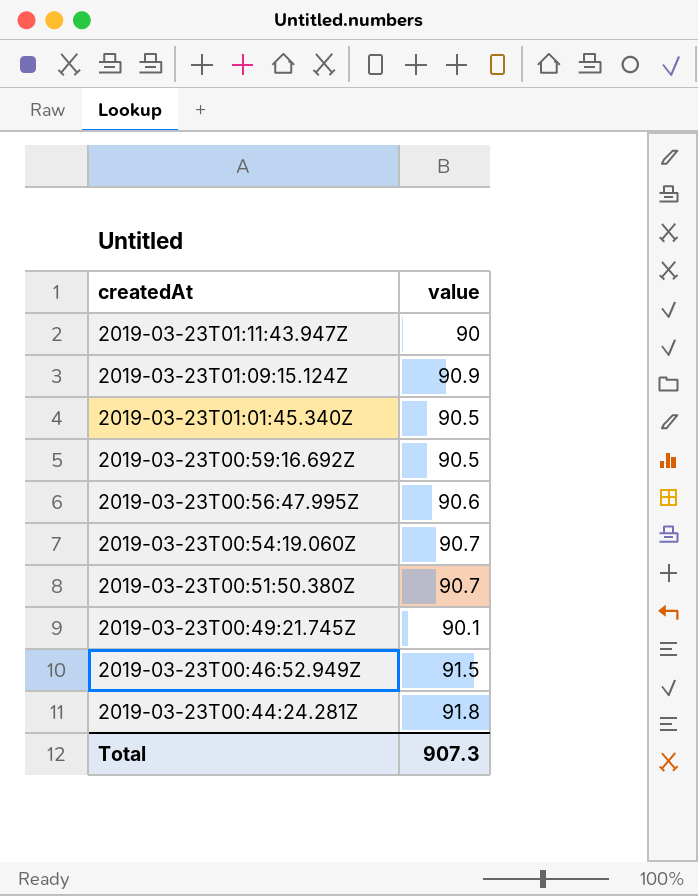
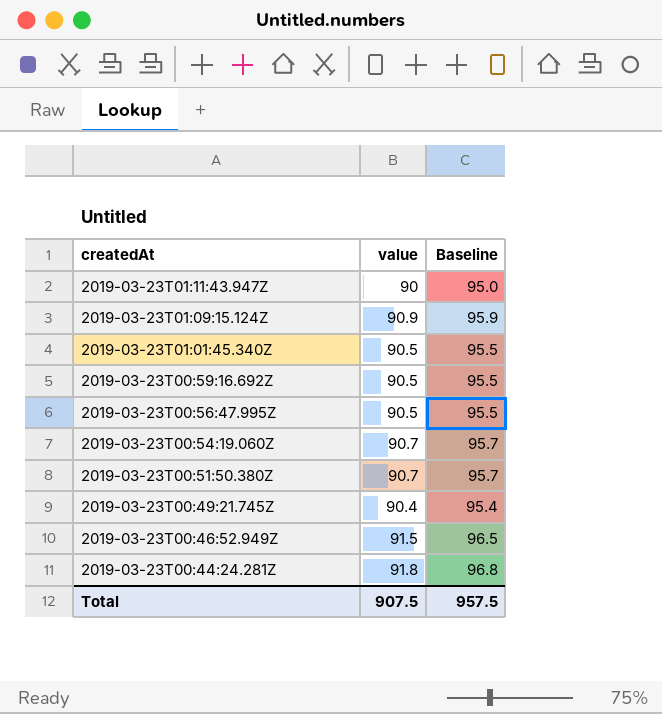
column Baseline | formula: none -> [value] + 5
2019-03-23T00:56:47.995Z | value: 90.6 -> 90.5
2019-03-23T00:49:21.745Z | value: 90.1 -> 90.4
Total | value: 907.3 -> 907.5

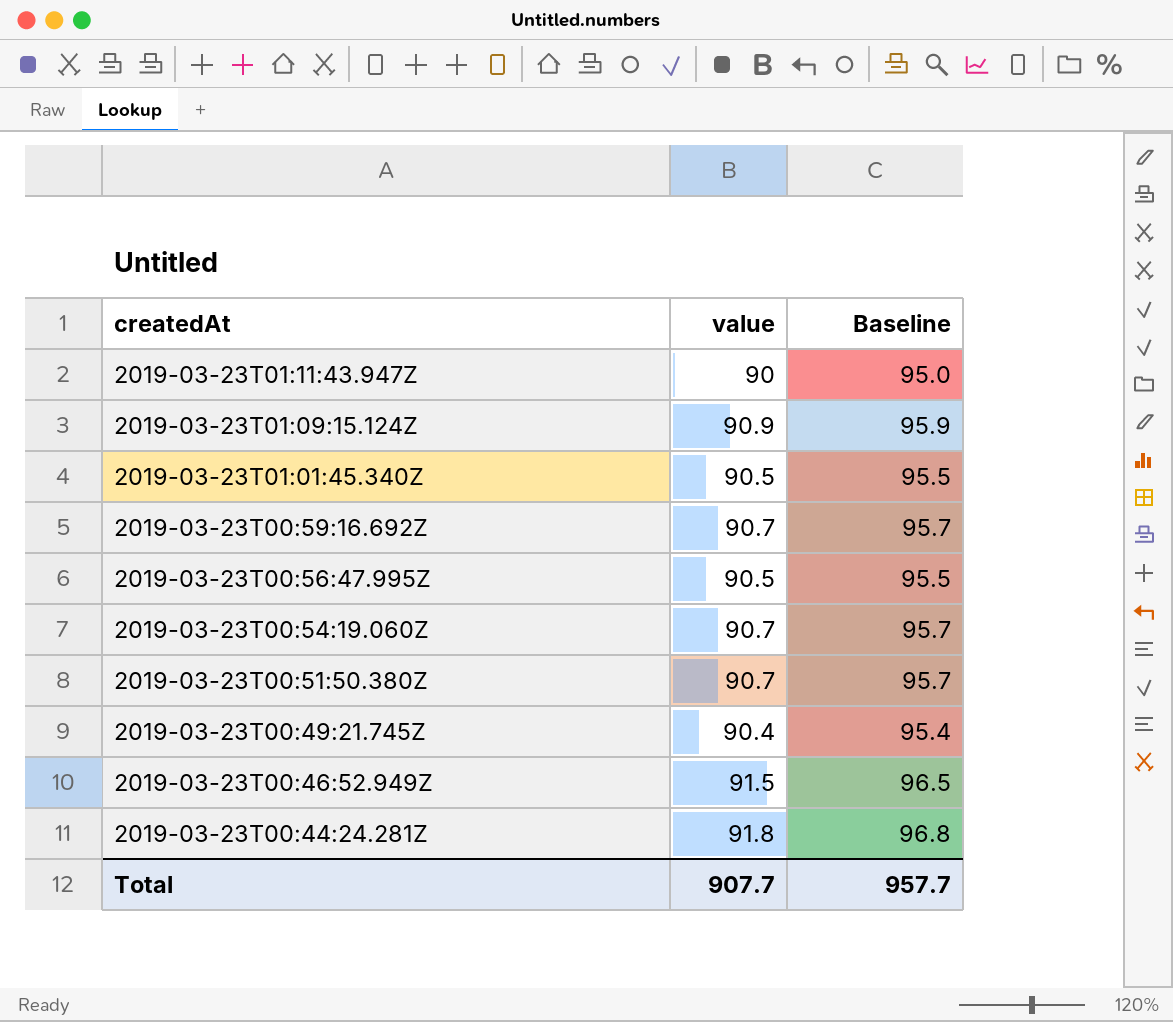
2019-03-23T00:59:16.692Z | value: 90.5 -> 90.7
2019-03-23T00:59:16.692Z | Baseline: 95.5 -> 95.7
Total | value: 907.5 -> 907.7
Total | Baseline: 957.5 -> 957.7

